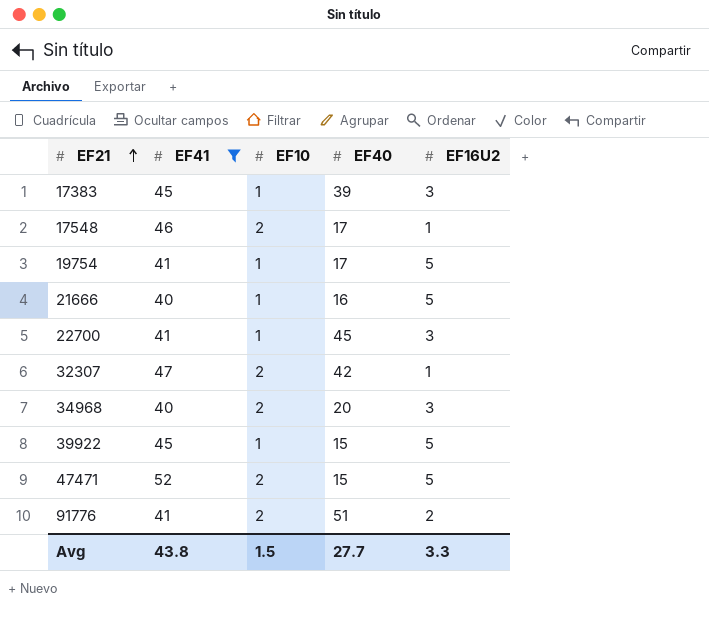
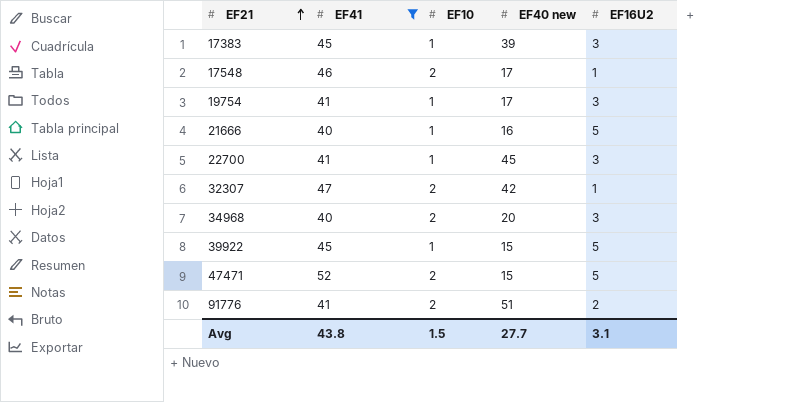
column name: EF40 -> EF40 new
19754 | EF16U2: 5 -> 3
Avg | EF16U2: 3.3 -> 3.1

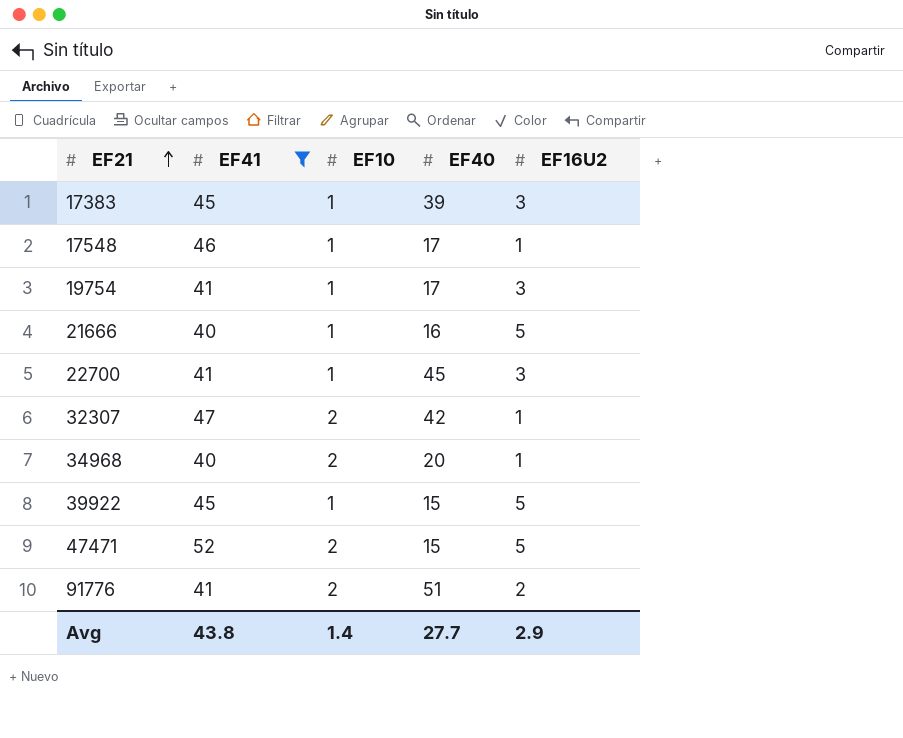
column name: EF40 new -> EF40
17548 | EF10: 2 -> 1
34968 | EF16U2: 3 -> 1
Avg | EF10: 1.5 -> 1.4
Avg | EF16U2: 3.1 -> 2.9

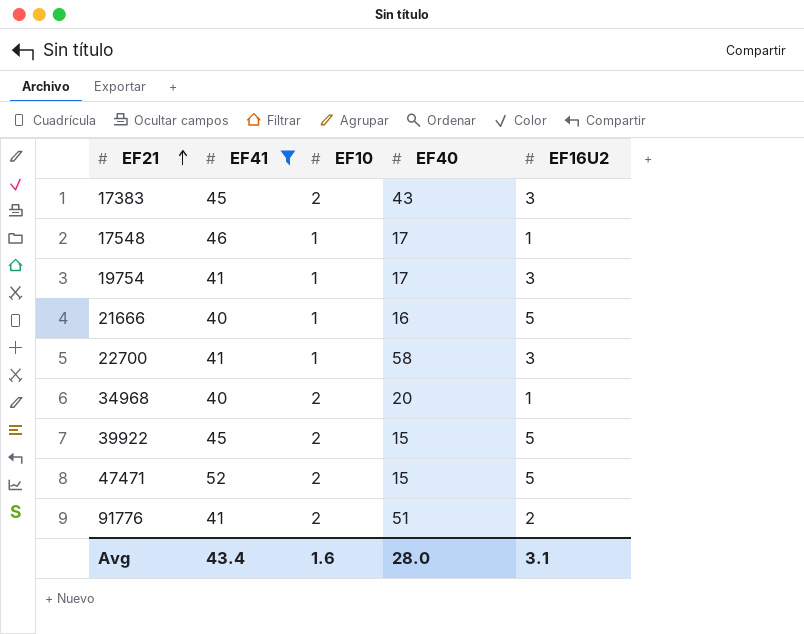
row 32307: 47 | 2 | 42 | 1 -> none
17383 | EF10: 1 -> 2
17383 | EF40: 39 -> 43
22700 | EF40: 45 -> 58
39922 | EF10: 1 -> 2
Avg | EF41: 43.8 -> 43.4
Avg | EF10: 1.4 -> 1.6
Avg | EF40: 27.7 -> 28.0
Avg | EF16U2: 2.9 -> 3.1

